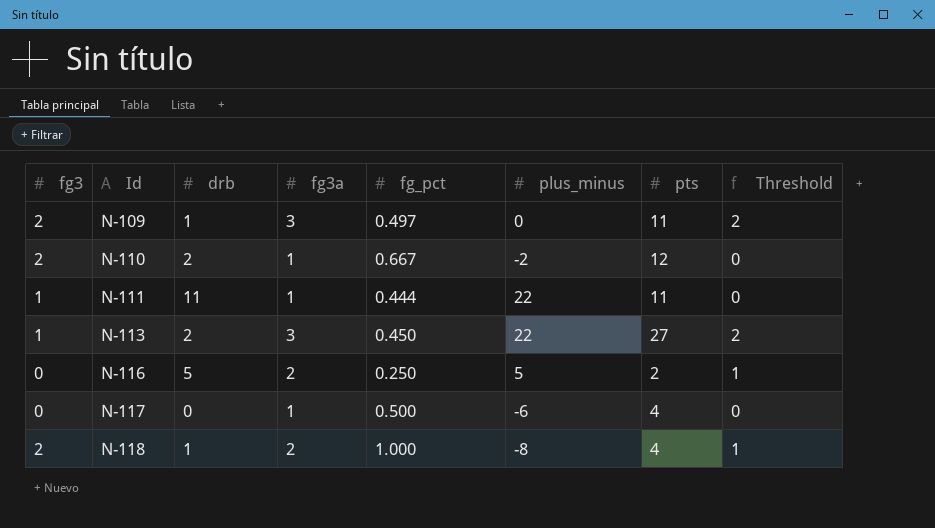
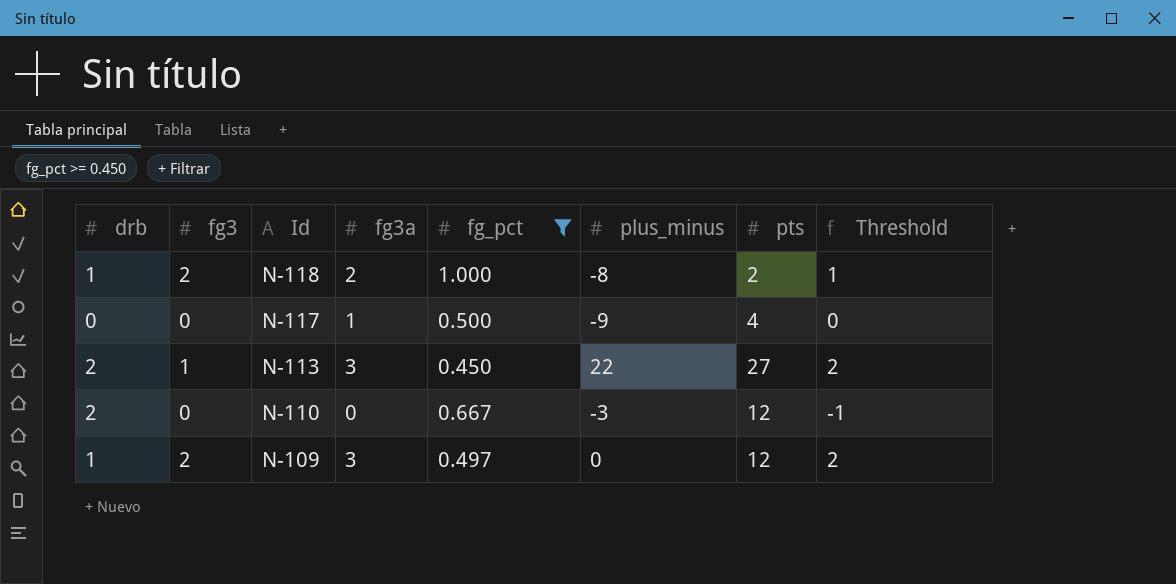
filter: none -> fg_pct >= 0.450
row order: Id ascending -> Id descending
column drb | position: 3 -> 1
N-118 | pts: 4 -> 2
N-117 | plus_minus: -6 -> -9
N-110 | fg3: 2 -> 0
N-110 | fg3a: 1 -> 0
N-110 | plus_minus: -2 -> -3
N-110 | Threshold: 0 -> -1
N-109 | pts: 11 -> 12

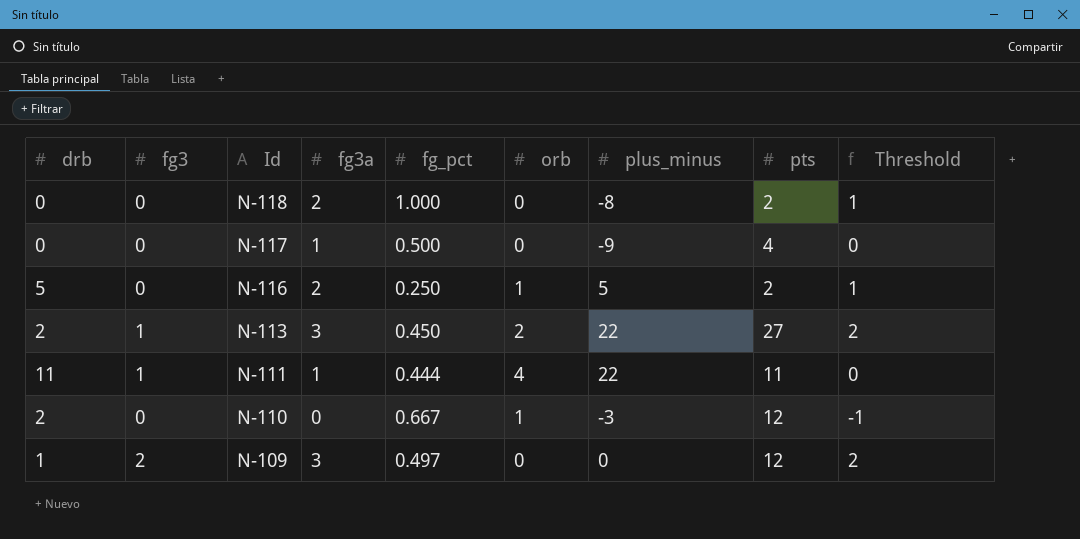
filter: fg_pct >= 0.450 -> none
column orb | position: none -> 6
N-118 | drb: 1 -> 0
N-118 | fg3: 2 -> 0

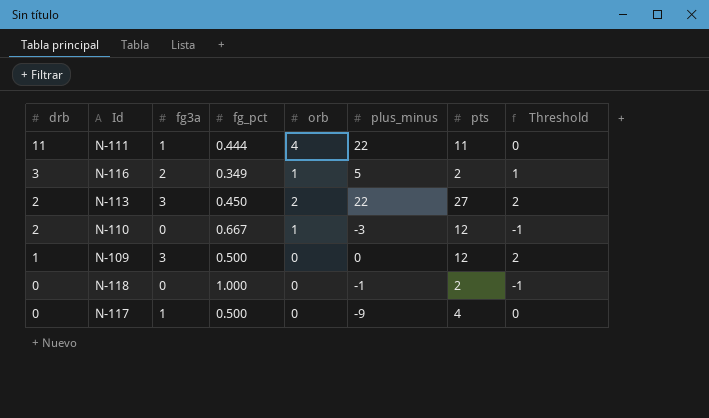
row order: Id descending -> drb descending
column fg3 | position: 2 -> none
N-116 | drb: 5 -> 3
N-116 | fg_pct: 0.250 -> 0.349
N-109 | fg_pct: 0.497 -> 0.500
N-118 | fg3a: 2 -> 0
N-118 | plus_minus: -8 -> -1
N-118 | Threshold: 1 -> -1

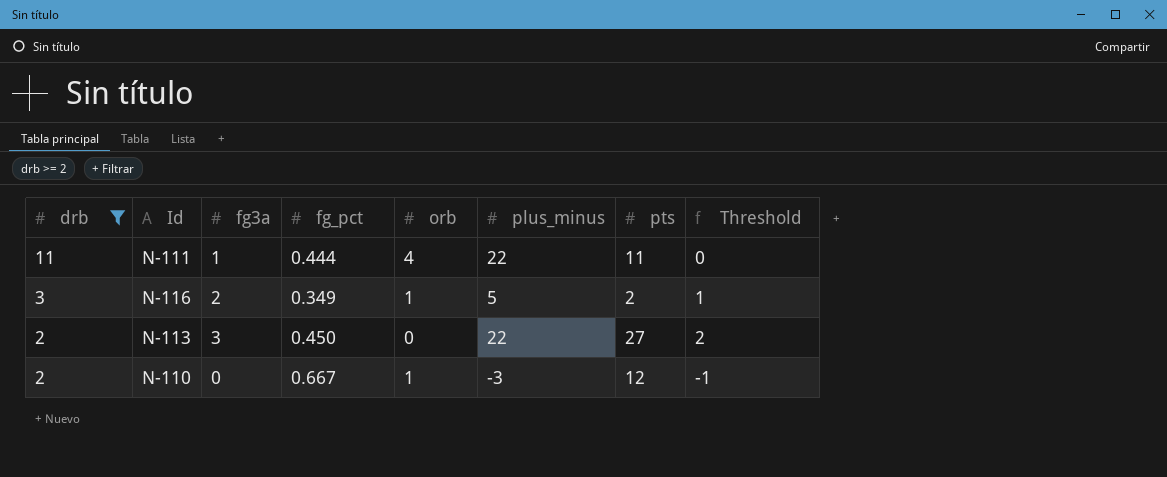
filter: none -> drb >= 2
N-113 | orb: 2 -> 0

